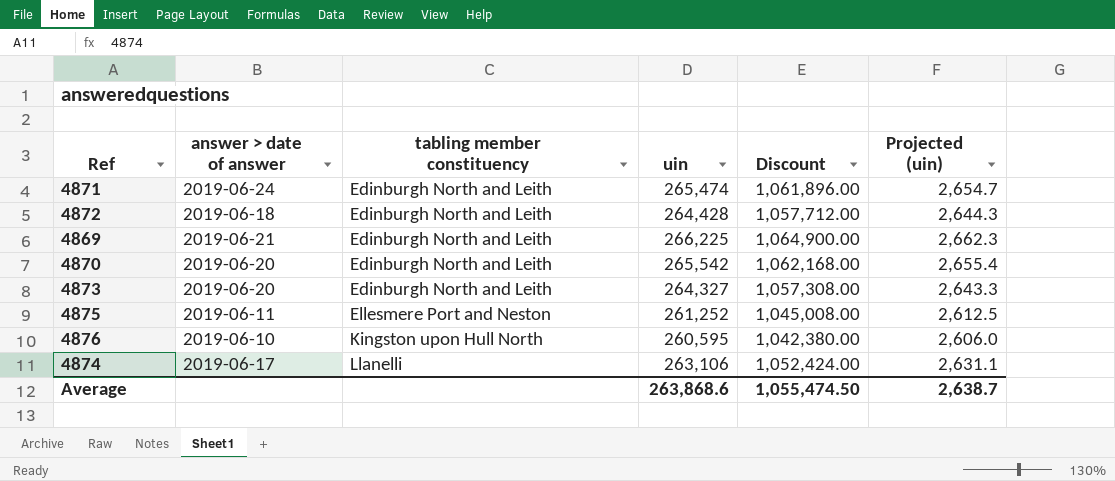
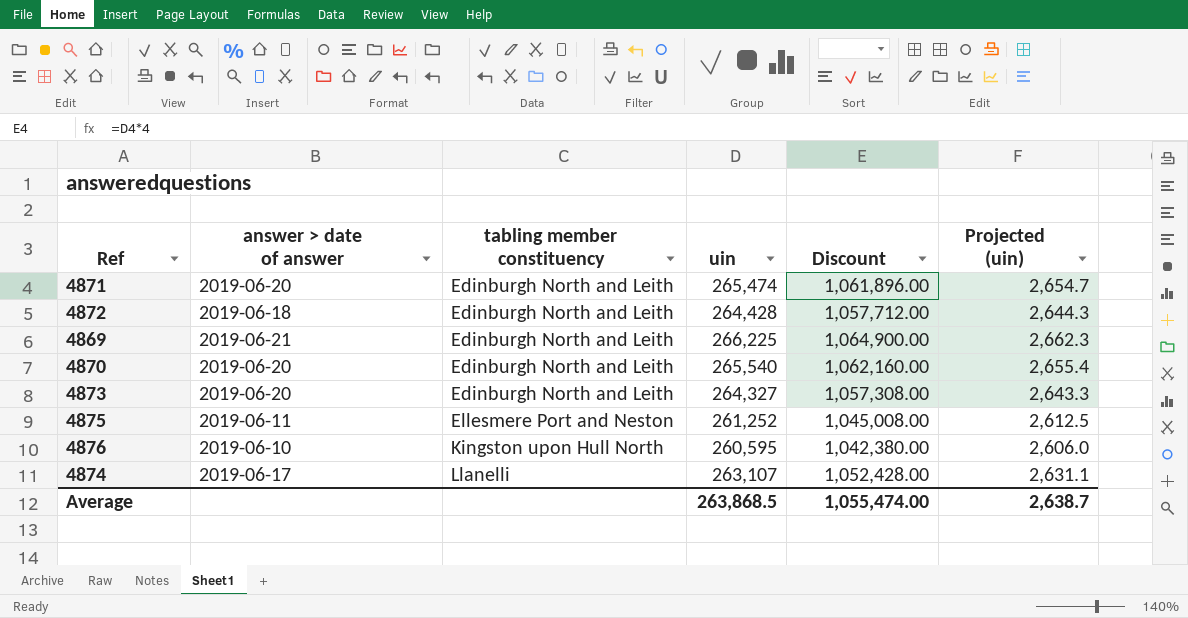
4871 | answer > date of answer: 2019-06-24 -> 2019-06-20
4870 | uin: 265,542 -> 265,540
4870 | Discount: 1,062,168.00 -> 1,062,160.00
4874 | uin: 263,106 -> 263,107
4874 | Discount: 1,052,424.00 -> 1,052,428.00
Average | uin: 263,868.6 -> 263,868.5
Average | Discount: 1,055,474.50 -> 1,055,474.00

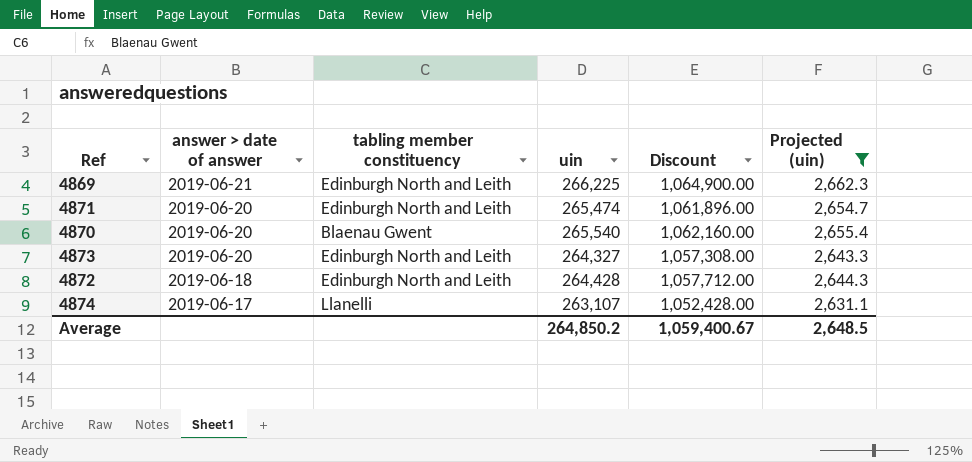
filter: none -> Projected (uin) >= 2,631.1
row order: tabling member constituency ascending -> answer > date of answer descending
4870 | tabling member constituency: Edinburgh North and Leith -> Blaenau Gwent
Average | uin: 263,868.5 -> 264,850.2
Average | Discount: 1,055,474.00 -> 1,059,400.67
Average | Projected (uin): 2,638.7 -> 2,648.5

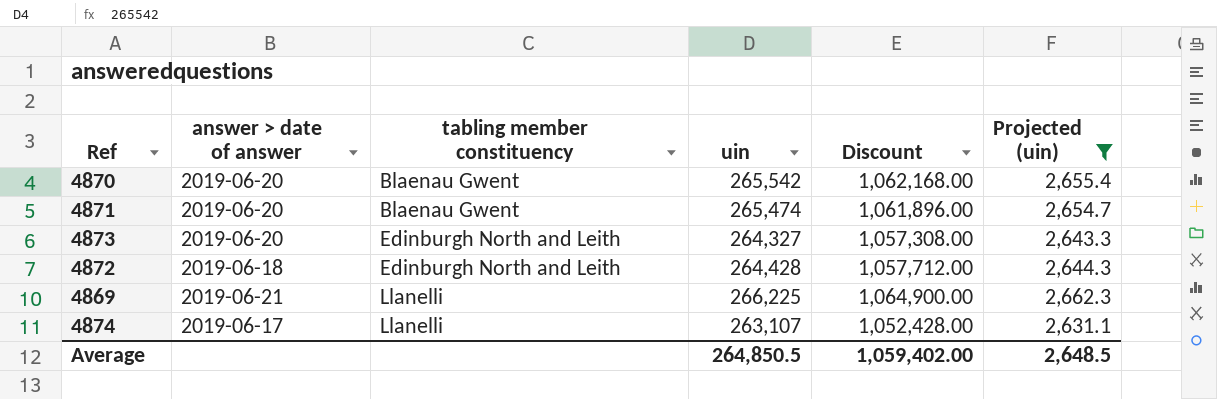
row order: answer > date of answer descending -> tabling member constituency ascending
4870 | uin: 265,540 -> 265,542
4870 | Discount: 1,062,160.00 -> 1,062,168.00
4871 | tabling member constituency: Edinburgh North and Leith -> Blaenau Gwent
4869 | tabling member constituency: Edinburgh North and Leith -> Llanelli
Average | uin: 264,850.2 -> 264,850.5
Average | Discount: 1,059,400.67 -> 1,059,402.00

